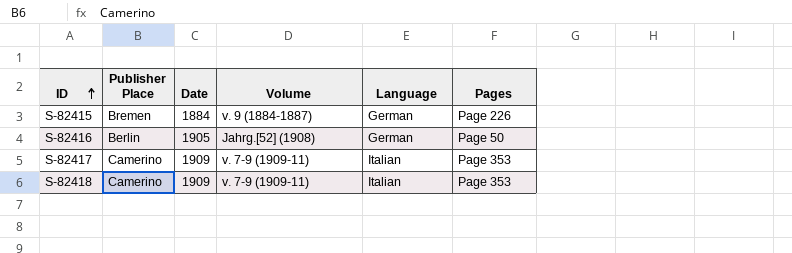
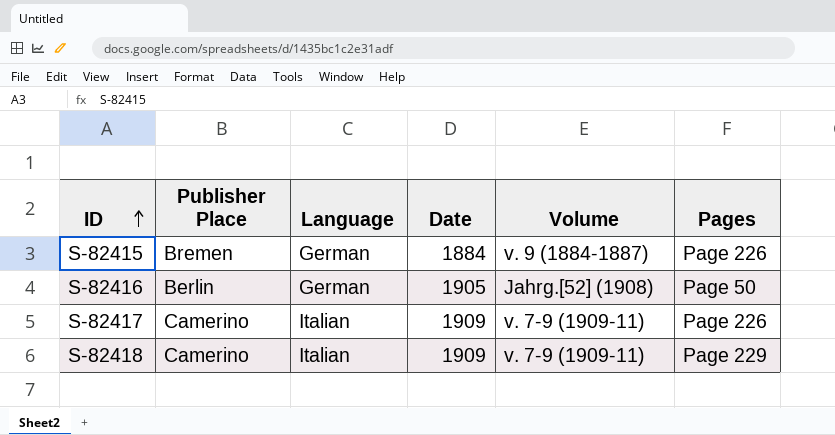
column Language | position: 5 -> 3
S-82417 | Pages: Page 353 -> Page 226
S-82418 | Pages: Page 353 -> Page 229

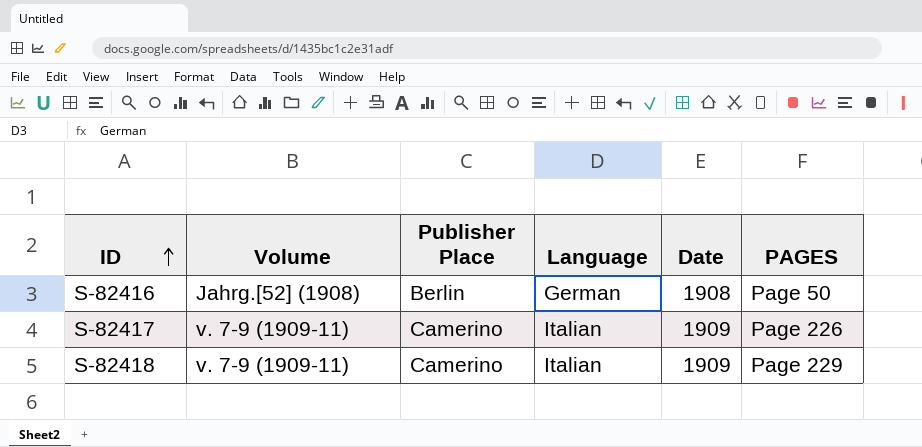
column Volume | position: 5 -> 2
column name: Pages -> PAGES
row S-82415: Bremen | German | 1884 | v. 9 (1884-1887) | Page 226 -> none
S-82416 | Date: 1905 -> 1908

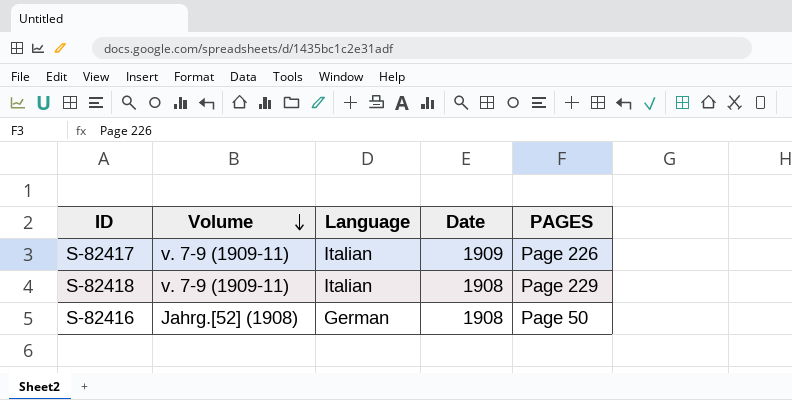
row order: ID ascending -> Volume descending
column Publisher Place | position: 3 -> none
S-82418 | Date: 1909 -> 1908

